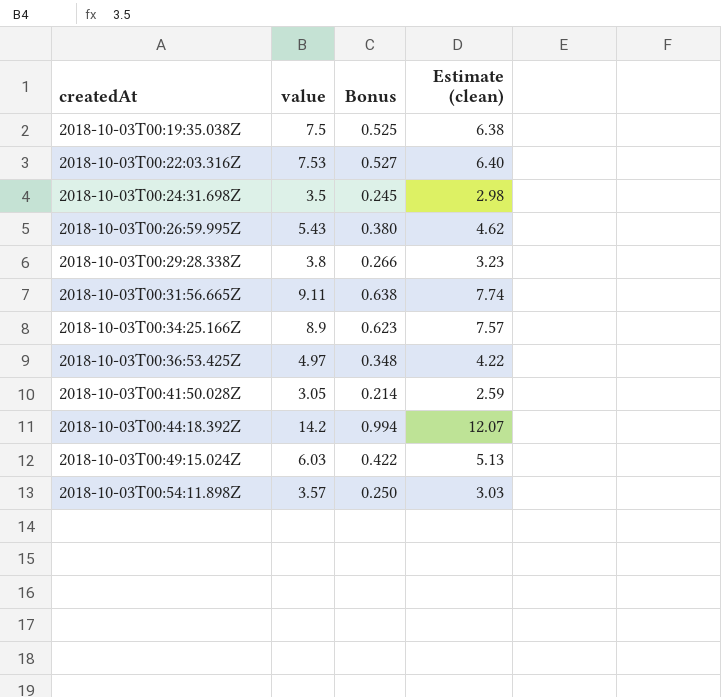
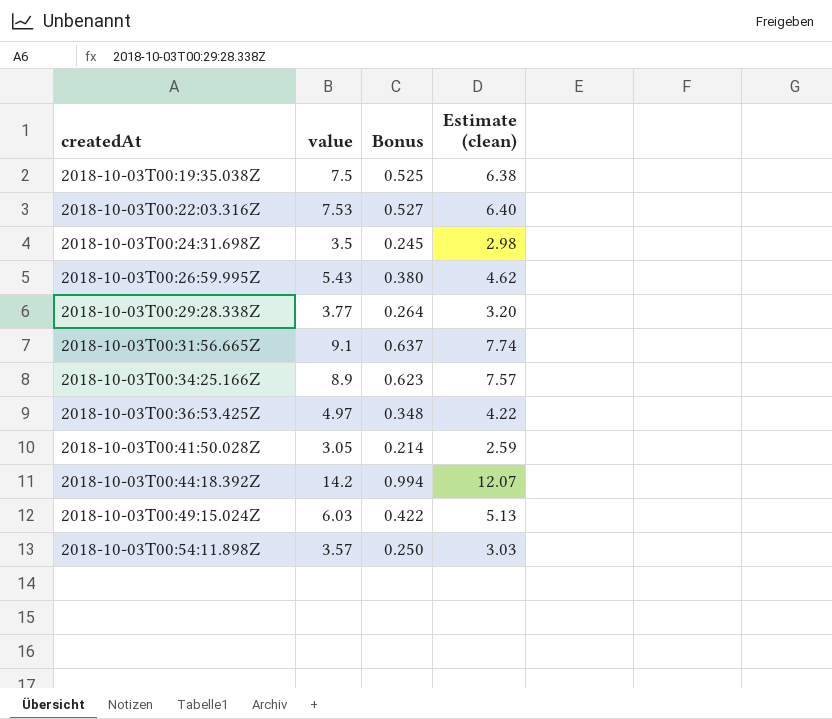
2018-10-03T00:29:28.338Z | value: 3.8 -> 3.77
2018-10-03T00:29:28.338Z | Bonus: 0.266 -> 0.264
2018-10-03T00:29:28.338Z | Estimate (clean): 3.23 -> 3.20
2018-10-03T00:31:56.665Z | value: 9.11 -> 9.1
2018-10-03T00:31:56.665Z | Bonus: 0.638 -> 0.637

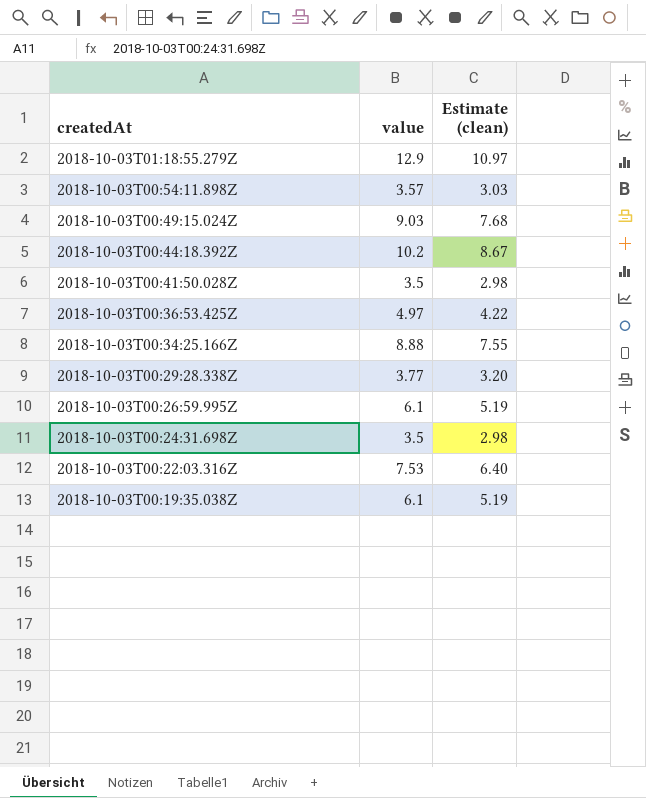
row order: createdAt ascending -> createdAt descending
column Bonus | formula: [value] * 0.07 -> none
row 2018-10-03T00:31:56.665Z: 9.1 | 0.637 | 7.74 -> none
row 2018-10-03T01:18:55.279Z: none -> 12.9 | 10.97
2018-10-03T00:49:15.024Z | value: 6.03 -> 9.03
2018-10-03T00:49:15.024Z | Estimate (clean): 5.13 -> 7.68
2018-10-03T00:44:18.392Z | value: 14.2 -> 10.2
2018-10-03T00:44:18.392Z | Estimate (clean): 12.07 -> 8.67
2018-10-03T00:41:50.028Z | value: 3.05 -> 3.5
2018-10-03T00:41:50.028Z | Estimate (clean): 2.59 -> 2.98
2018-10-03T00:34:25.166Z | value: 8.9 -> 8.88
2018-10-03T00:34:25.166Z | Estimate (clean): 7.57 -> 7.55
2018-10-03T00:26:59.995Z | value: 5.43 -> 6.1
2018-10-03T00:26:59.995Z | Estimate (clean): 4.62 -> 5.19
2018-10-03T00:19:35.038Z | value: 7.5 -> 6.1
2018-10-03T00:19:35.038Z | Estimate (clean): 6.38 -> 5.19

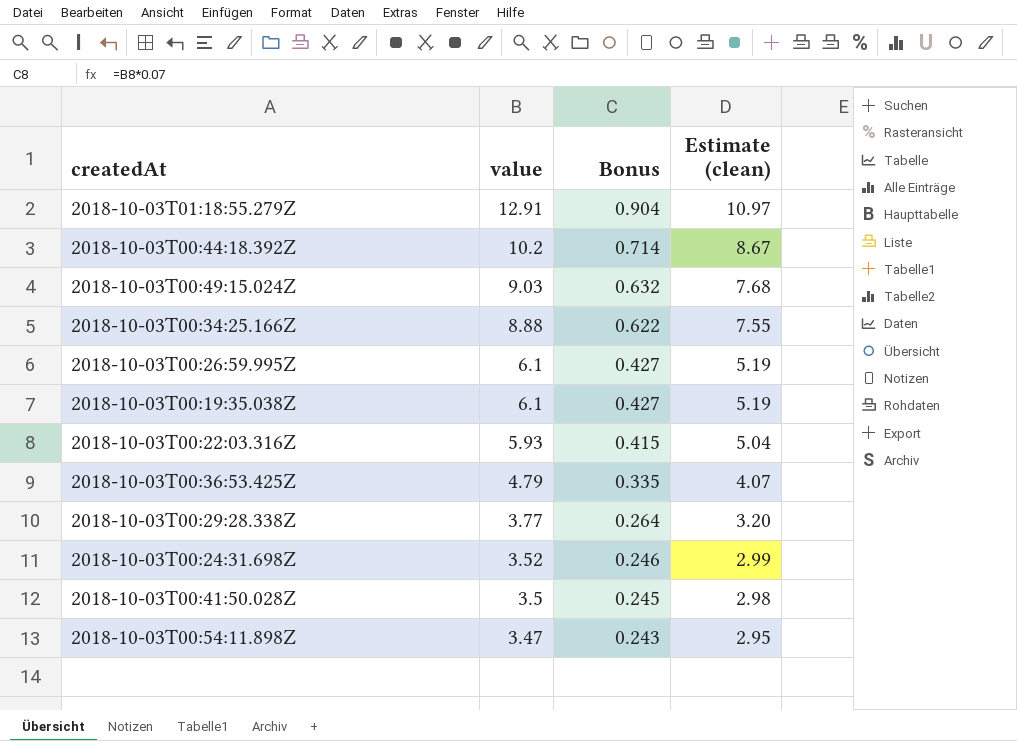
row order: createdAt descending -> value descending
column Bonus | formula: none -> [value] * 0.07
2018-10-03T01:18:55.279Z | value: 12.9 -> 12.91
2018-10-03T00:22:03.316Z | value: 7.53 -> 5.93
2018-10-03T00:22:03.316Z | Estimate (clean): 6.40 -> 5.04
2018-10-03T00:36:53.425Z | value: 4.97 -> 4.79
2018-10-03T00:36:53.425Z | Estimate (clean): 4.22 -> 4.07
2018-10-03T00:24:31.698Z | value: 3.5 -> 3.52
2018-10-03T00:24:31.698Z | Estimate (clean): 2.98 -> 2.99
2018-10-03T00:54:11.898Z | value: 3.57 -> 3.47
2018-10-03T00:54:11.898Z | Estimate (clean): 3.03 -> 2.95

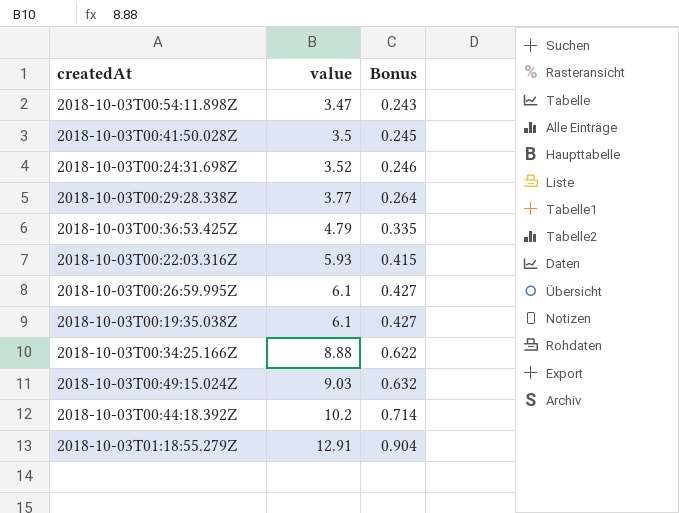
row order: value descending -> value ascending
column Estimate (clean) | formula: [value] * 0.85 -> none

